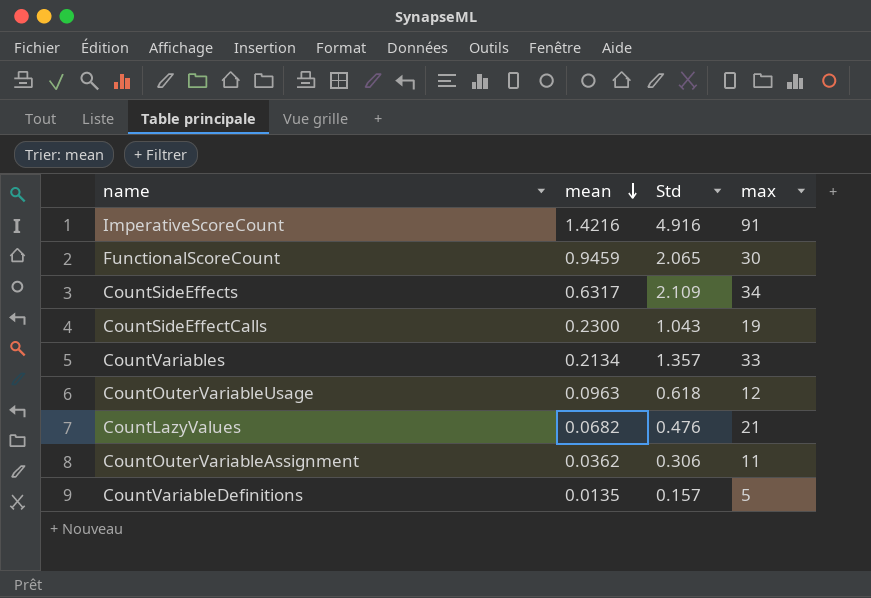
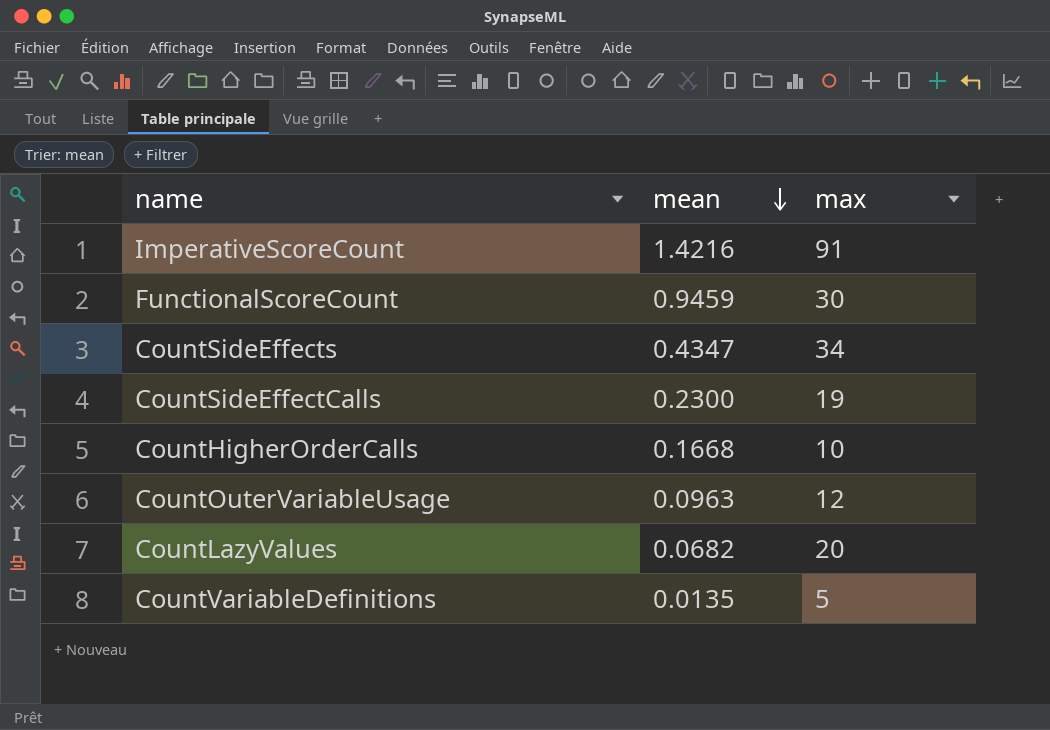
column Std | position: 3 -> none
row CountVariables: 0.2134 | 1.357 | 33 -> none
row CountOuterVariableAssignment: 0.0362 | 0.306 | 11 -> none
CountSideEffects | mean: 0.6317 -> 0.4347
row CountHigherOrderCalls: none -> 0.1668 | 10
CountLazyValues | max: 21 -> 20

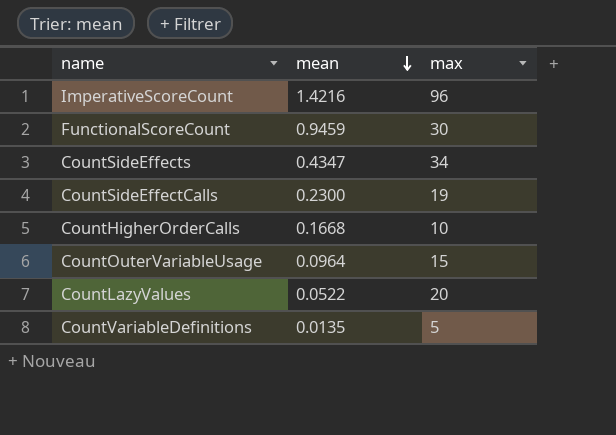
ImperativeScoreCount | max: 91 -> 96
CountOuterVariableUsage | mean: 0.0963 -> 0.0964
CountOuterVariableUsage | max: 12 -> 15
CountLazyValues | mean: 0.0682 -> 0.0522

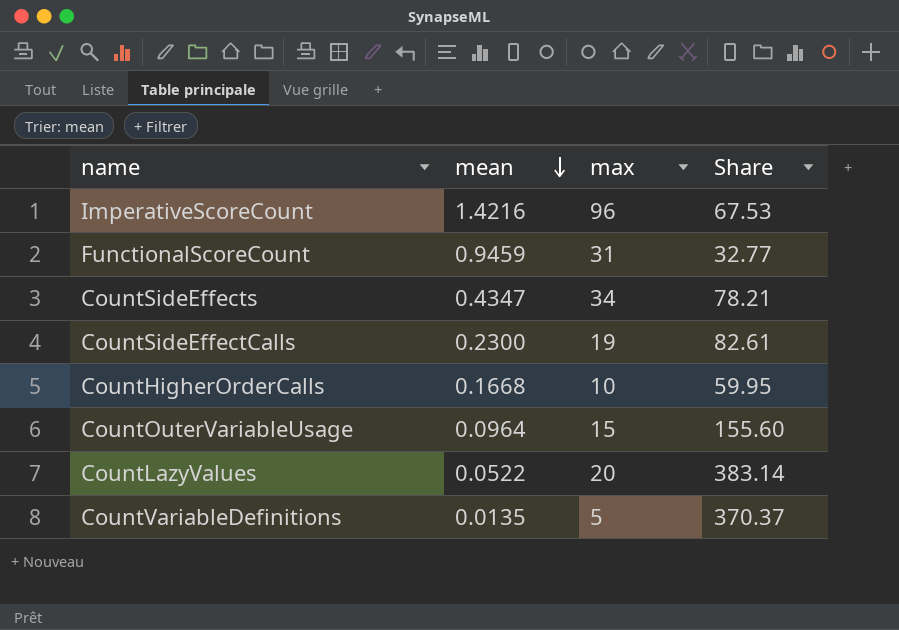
column Share | formula: none -> [max] / [mean]
FunctionalScoreCount | max: 30 -> 31

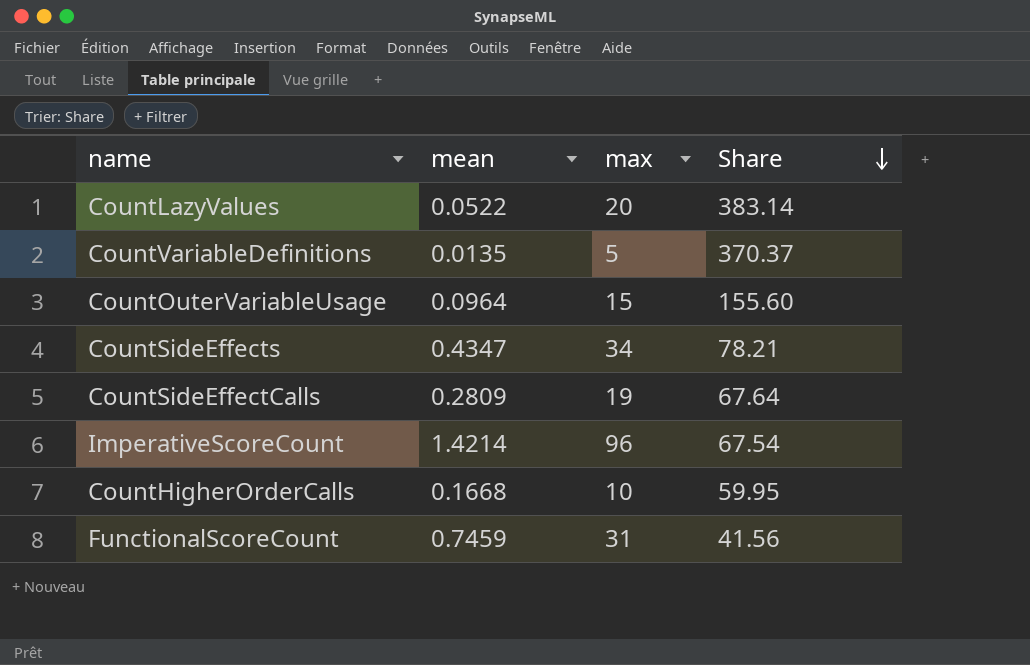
row order: mean descending -> Share descending
CountSideEffectCalls | mean: 0.2300 -> 0.2809
CountSideEffectCalls | Share: 82.61 -> 67.64
ImperativeScoreCount | mean: 1.4216 -> 1.4214
ImperativeScoreCount | Share: 67.53 -> 67.54
FunctionalScoreCount | mean: 0.9459 -> 0.7459
FunctionalScoreCount | Share: 32.77 -> 41.56

